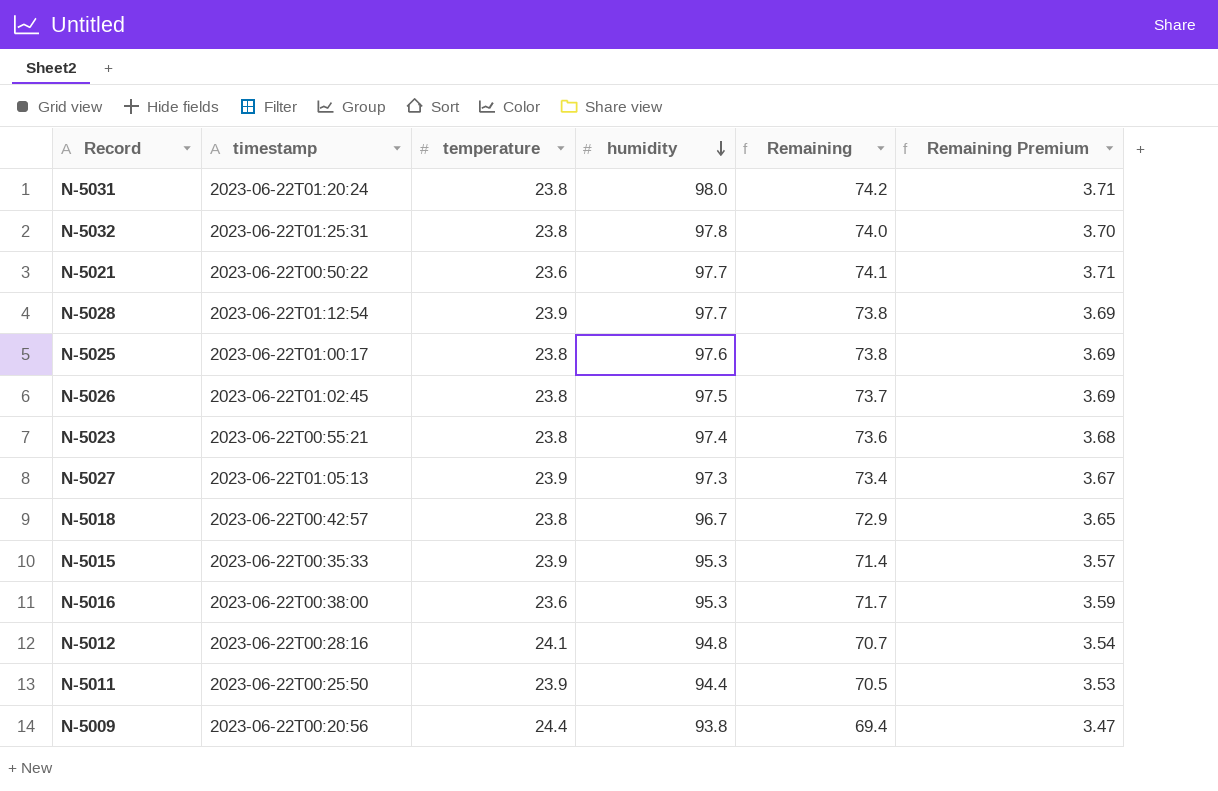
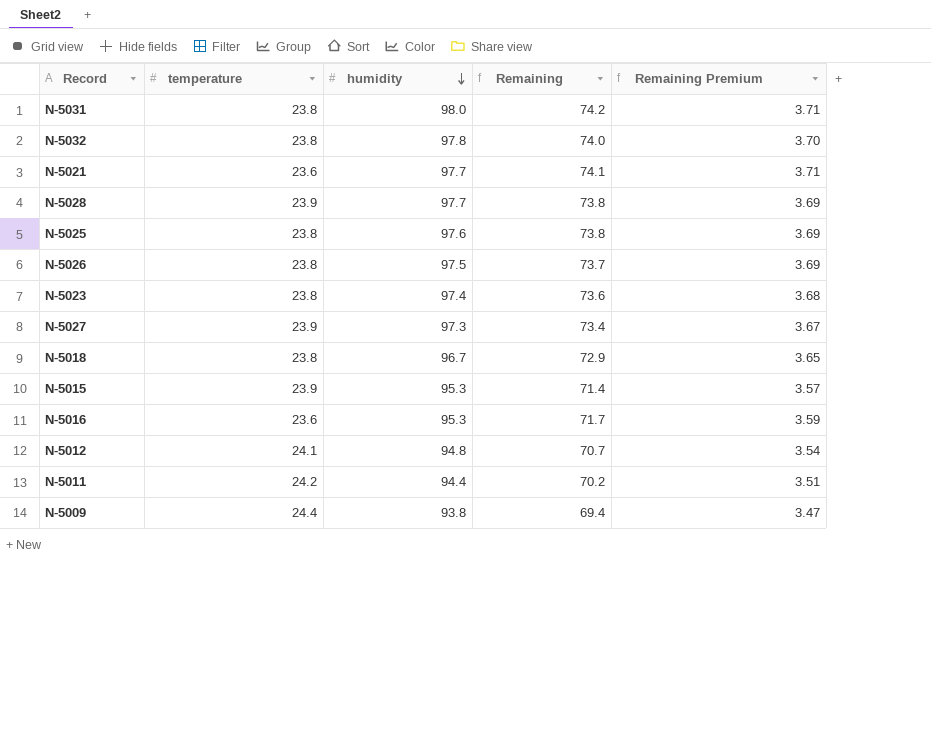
column timestamp | position: 2 -> none
N-5011 | temperature: 23.9 -> 24.2
N-5011 | Remaining: 70.5 -> 70.2
N-5011 | Remaining Premium: 3.53 -> 3.51

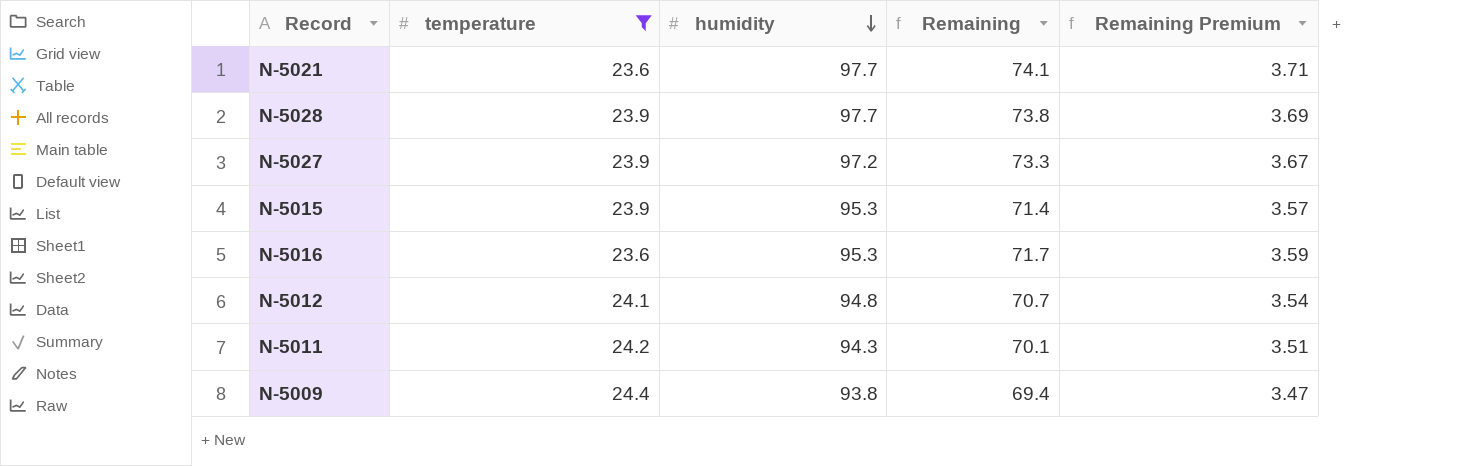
filter: none -> temperature != 23.8
N-5027 | humidity: 97.3 -> 97.2
N-5027 | Remaining: 73.4 -> 73.3
N-5011 | humidity: 94.4 -> 94.3
N-5011 | Remaining: 70.2 -> 70.1

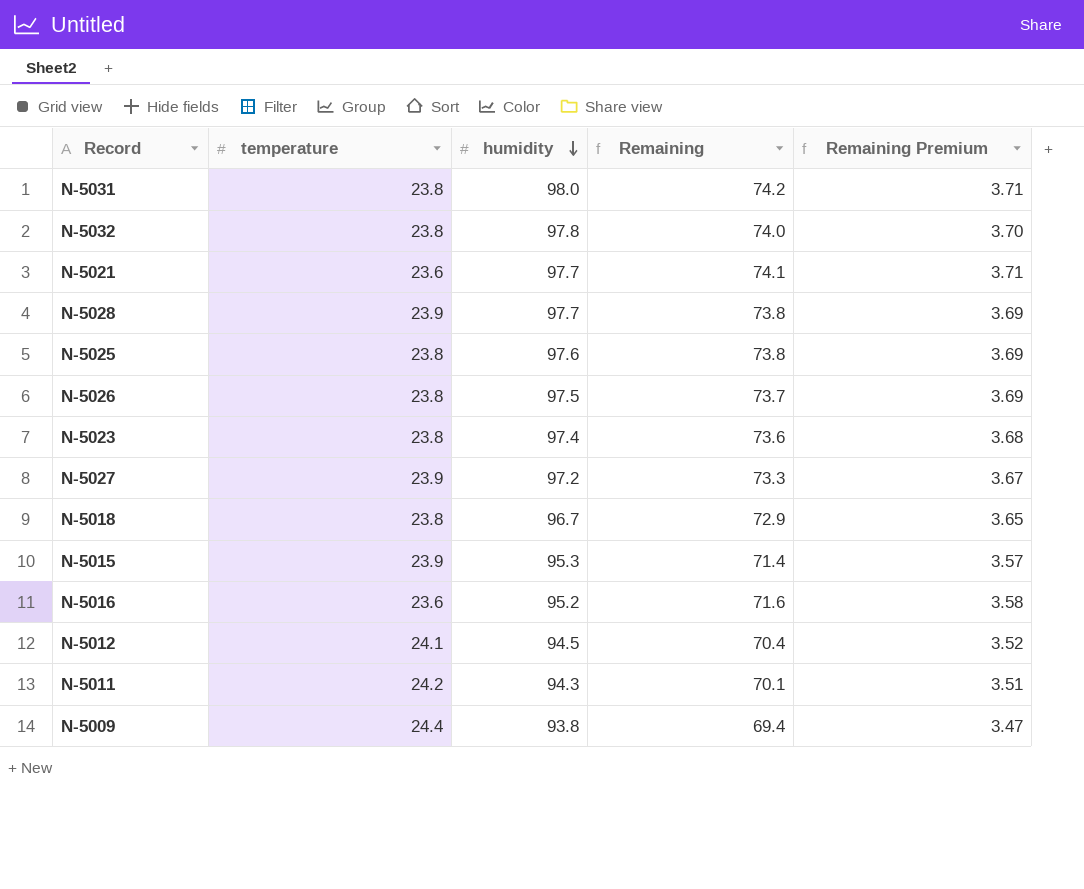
filter: temperature != 23.8 -> none
N-5016 | humidity: 95.3 -> 95.2
N-5016 | Remaining: 71.7 -> 71.6
N-5016 | Remaining Premium: 3.59 -> 3.58
N-5012 | humidity: 94.8 -> 94.5
N-5012 | Remaining: 70.7 -> 70.4
N-5012 | Remaining Premium: 3.54 -> 3.52

